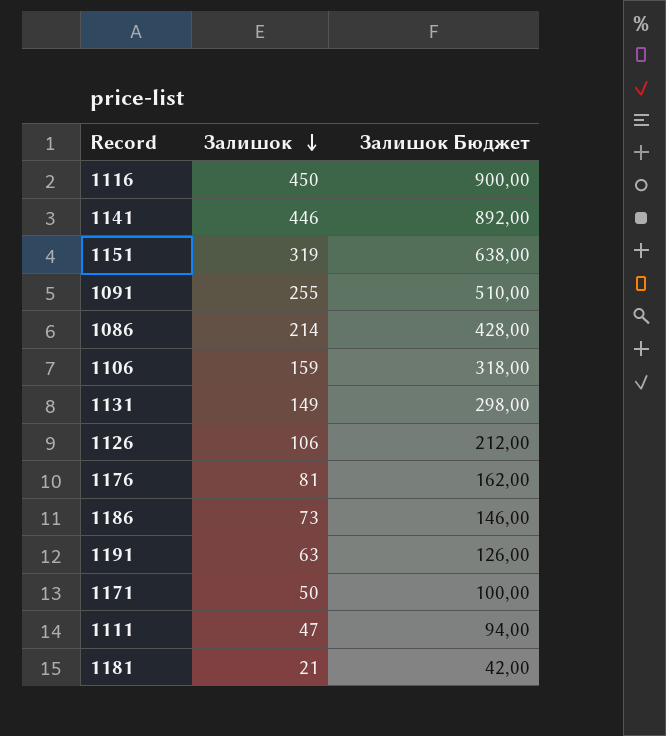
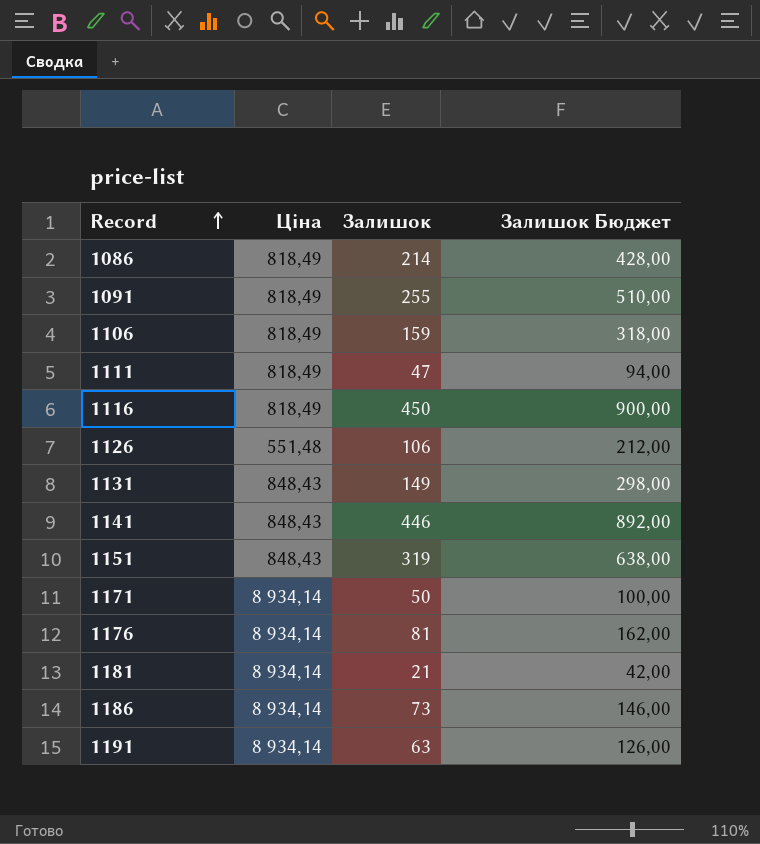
row order: Залишок descending -> Record ascending
column Ціна | position: none -> 2

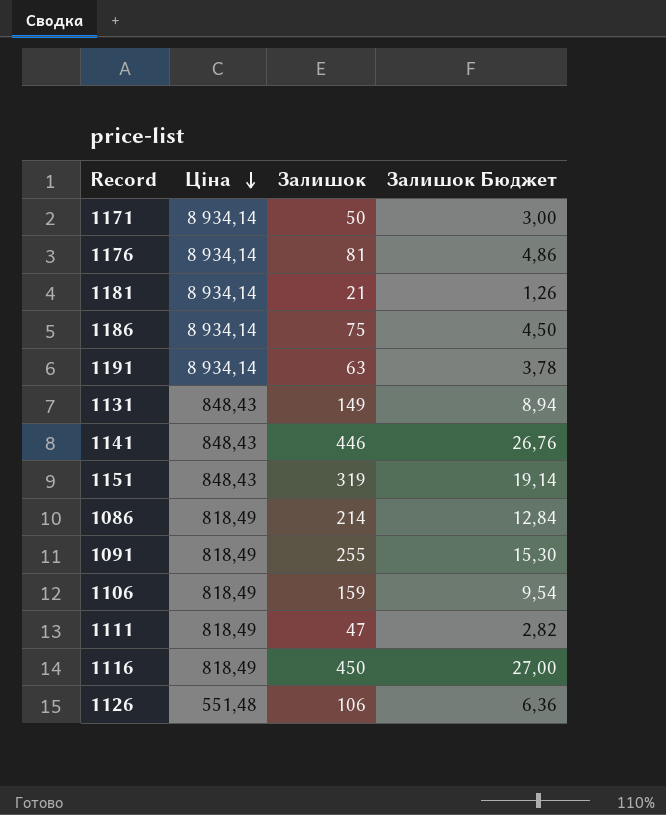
row order: Record ascending -> Ціна descending
column Залишок Бюджет | formula: [Залишок] * 2 -> [Залишок] * 0,06
1186 | Залишок: 73 -> 75

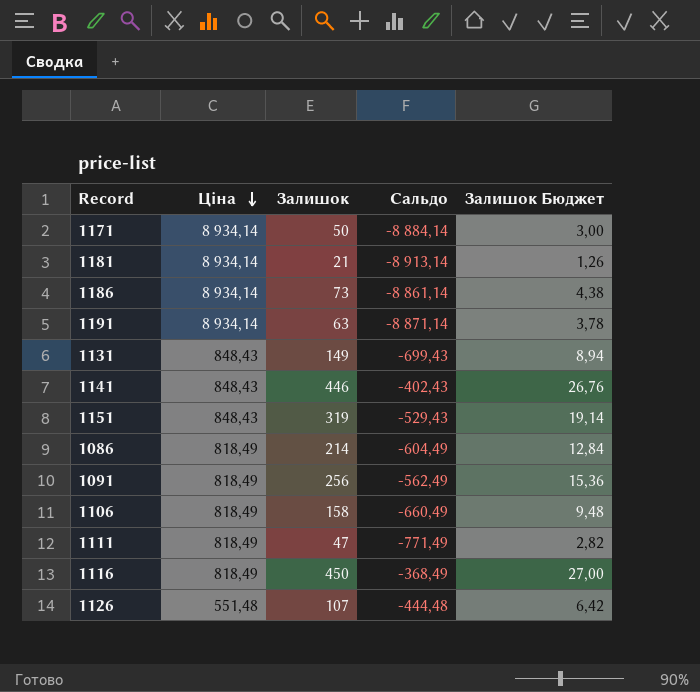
column Сальдо | formula: none -> [Залишок] - [Ціна]
row 1176: 8 934,14 | 81 | 4,86 -> none
1186 | Залишок: 75 -> 73
1186 | Залишок Бюджет: 4,50 -> 4,38
1091 | Залишок: 255 -> 256
1091 | Залишок Бюджет: 15,30 -> 15,36
1106 | Залишок: 159 -> 158
1106 | Залишок Бюджет: 9,54 -> 9,48
1126 | Залишок: 106 -> 107
1126 | Залишок Бюджет: 6,36 -> 6,42

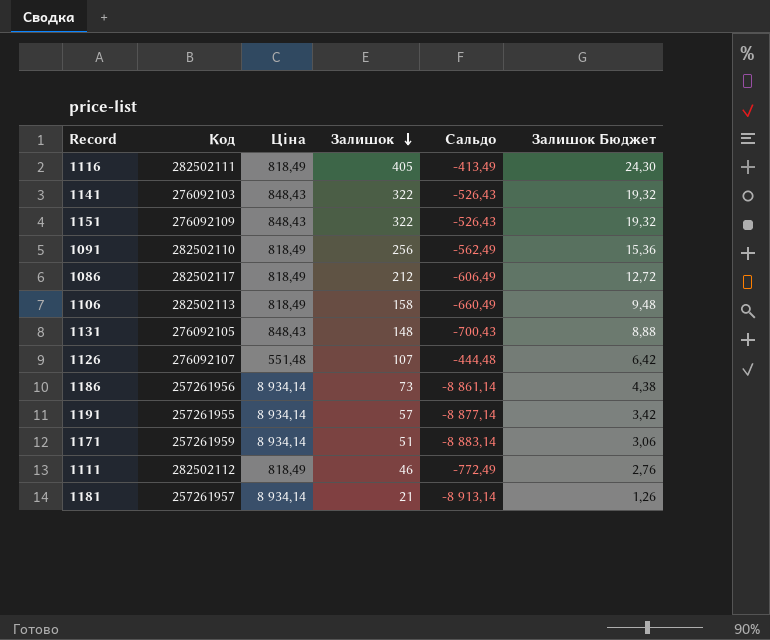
row order: Ціна descending -> Залишок descending
column Код | position: none -> 2
1116 | Залишок: 450 -> 405
1116 | Сальдо: -368,49 -> -413,49
1116 | Залишок Бюджет: 27,00 -> 24,30
1141 | Залишок: 446 -> 322
1141 | Сальдо: -402,43 -> -526,43
1141 | Залишок Бюджет: 26,76 -> 19,32
1151 | Залишок: 319 -> 322
1151 | Сальдо: -529,43 -> -526,43
1151 | Залишок Бюджет: 19,14 -> 19,32
1086 | Залишок: 214 -> 212
1086 | Сальдо: -604,49 -> -606,49
1086 | Залишок Бюджет: 12,84 -> 12,72
1131 | Залишок: 149 -> 148
1131 | Сальдо: -699,43 -> -700,43
1131 | Залишок Бюджет: 8,94 -> 8,88
1191 | Залишок: 63 -> 57
1191 | Сальдо: -8 871,14 -> -8 877,14
1191 | Залишок Бюджет: 3,78 -> 3,42
1171 | Залишок: 50 -> 51
1171 | Сальдо: -8 884,14 -> -8 883,14
1171 | Залишок Бюджет: 3,00 -> 3,06
1111 | Залишок: 47 -> 46
1111 | Сальдо: -771,49 -> -772,49
1111 | Залишок Бюджет: 2,82 -> 2,76

